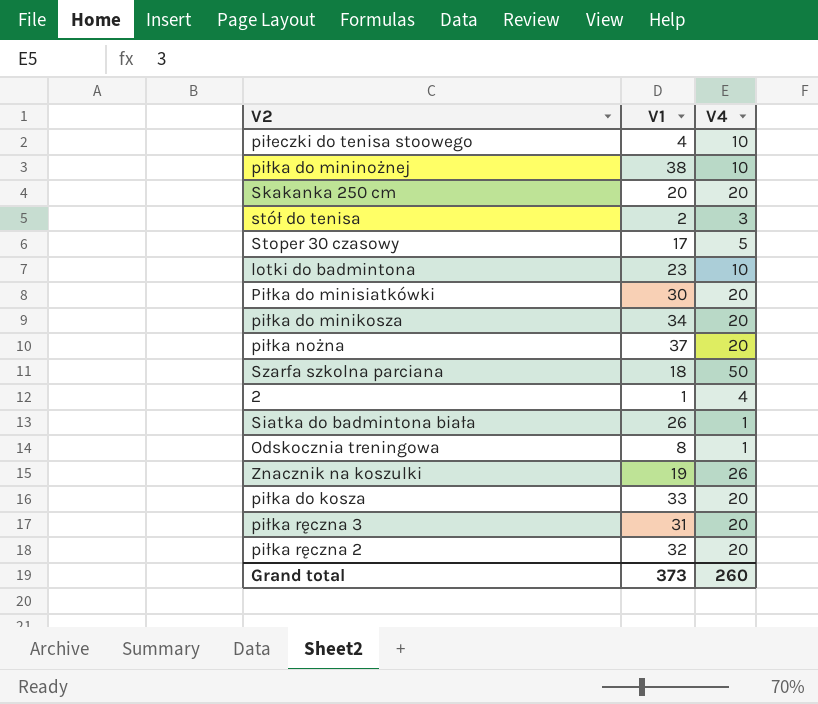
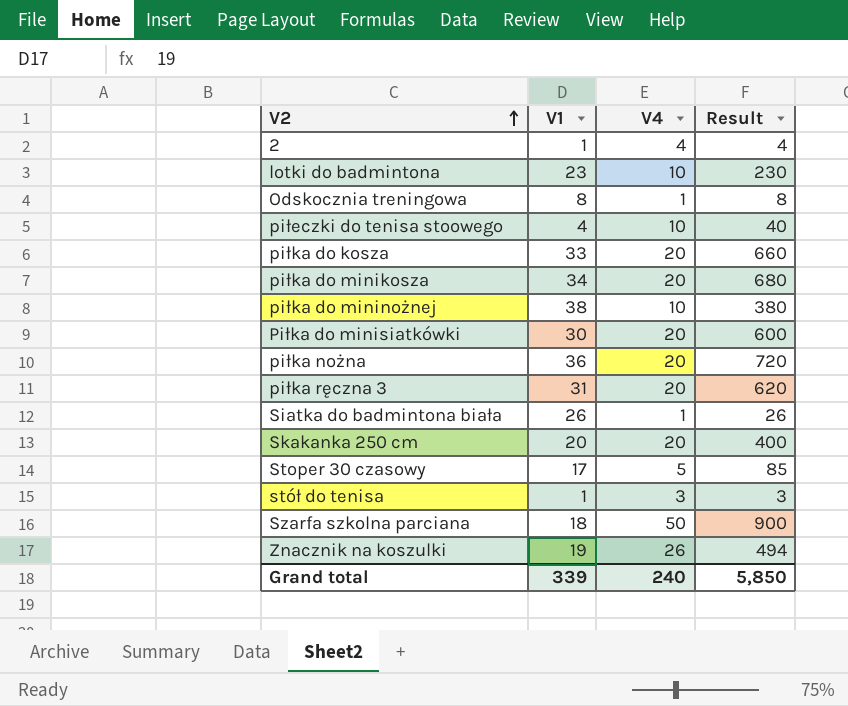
row order: none -> V2 ascending
column Result | formula: none -> [V1] * [V4]
row piłka ręczna 2: 32 | 20 -> none
piłka nożna | V1: 37 -> 36
stół do tenisa | V1: 2 -> 1
Grand total | V1: 373 -> 339
Grand total | V4: 260 -> 240

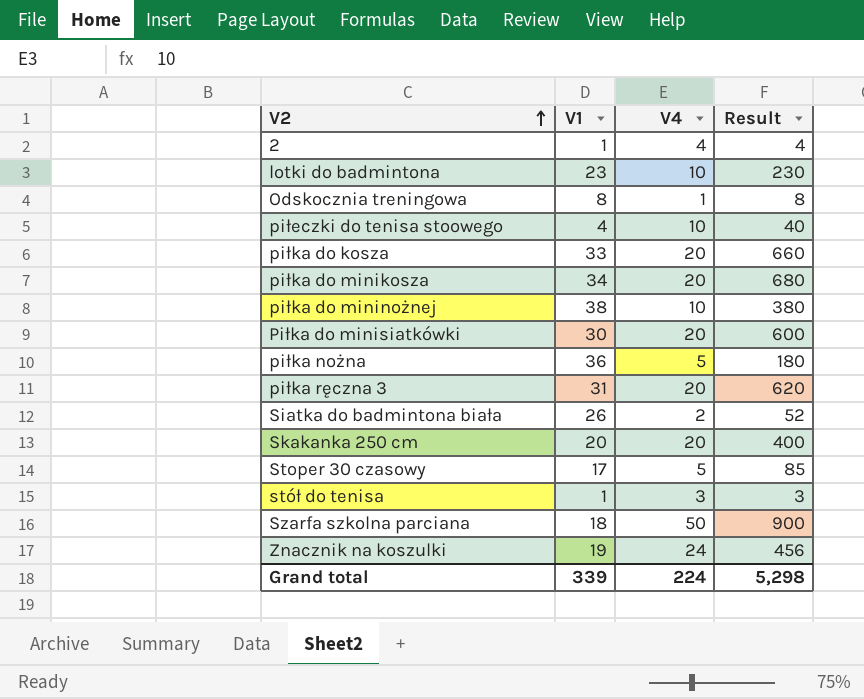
piłka nożna | V4: 20 -> 5
piłka nożna | Result: 720 -> 180
Siatka do badmintona biała | V4: 1 -> 2
Siatka do badmintona biała | Result: 26 -> 52
Znacznik na koszulki | V4: 26 -> 24
Znacznik na koszulki | Result: 494 -> 456
Grand total | V4: 240 -> 224
Grand total | Result: 5,850 -> 5,298

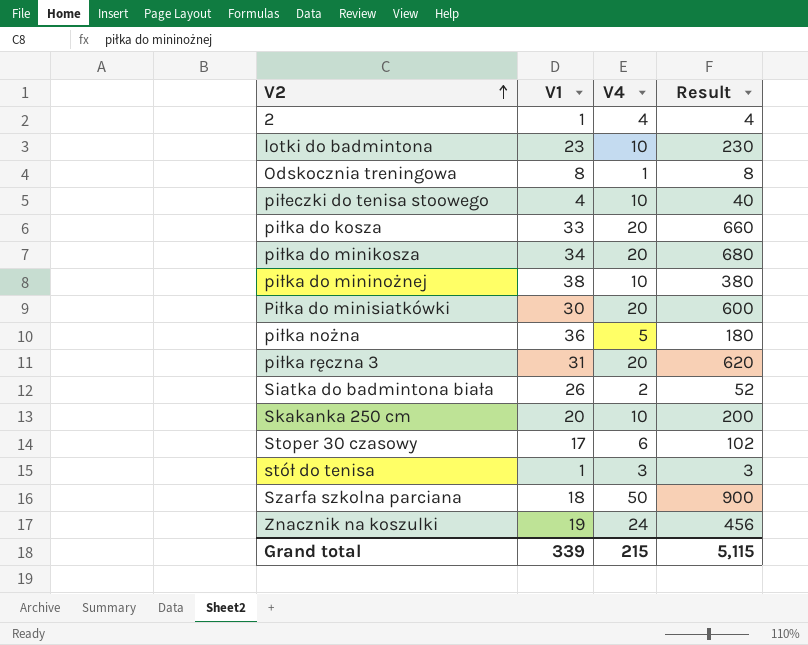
Skakanka 250 cm | V4: 20 -> 10
Skakanka 250 cm | Result: 400 -> 200
Stoper 30 czasowy | V4: 5 -> 6
Stoper 30 czasowy | Result: 85 -> 102
Grand total | V4: 224 -> 215
Grand total | Result: 5,298 -> 5,115

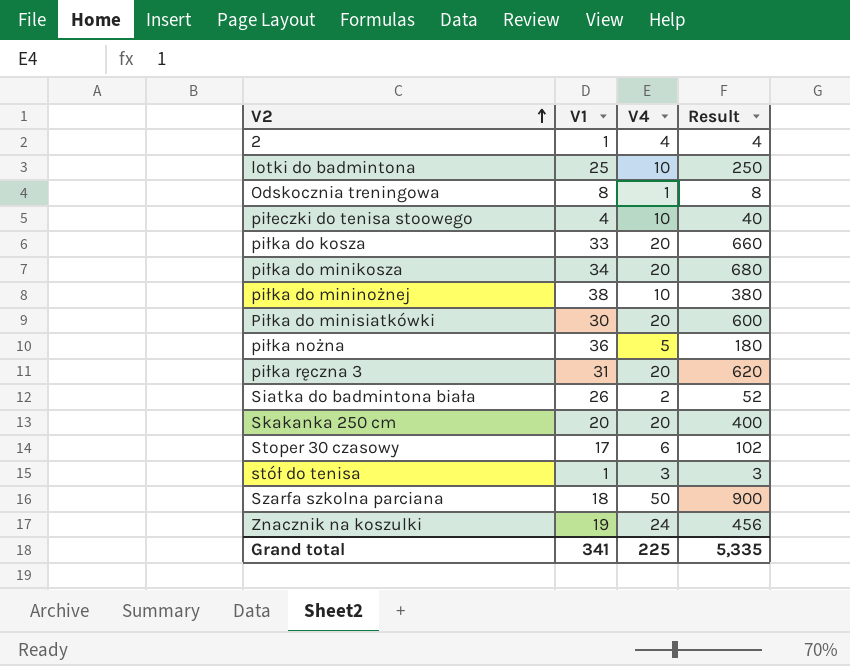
lotki do badmintona | V1: 23 -> 25
lotki do badmintona | Result: 230 -> 250
Skakanka 250 cm | V4: 10 -> 20
Skakanka 250 cm | Result: 200 -> 400
Grand total | V1: 339 -> 341
Grand total | V4: 215 -> 225
Grand total | Result: 5,115 -> 5,335

